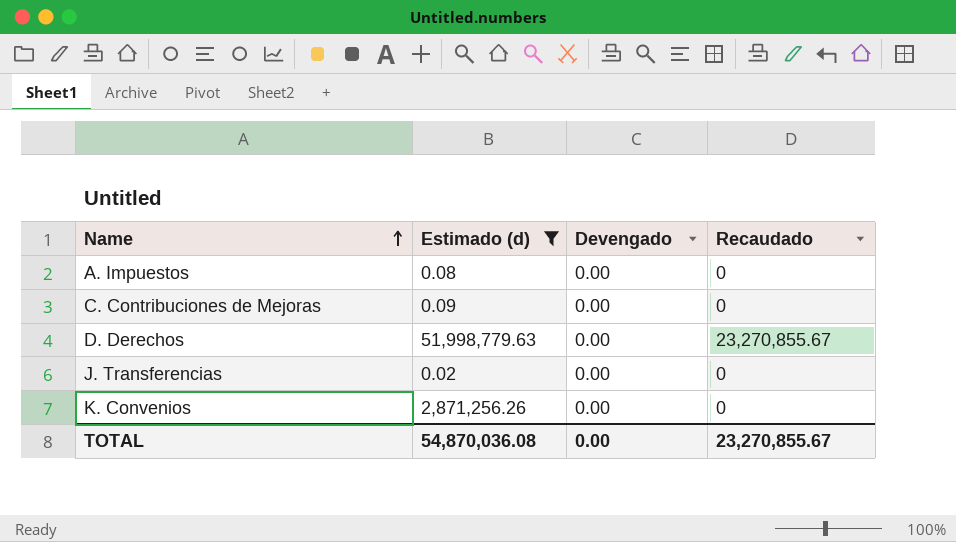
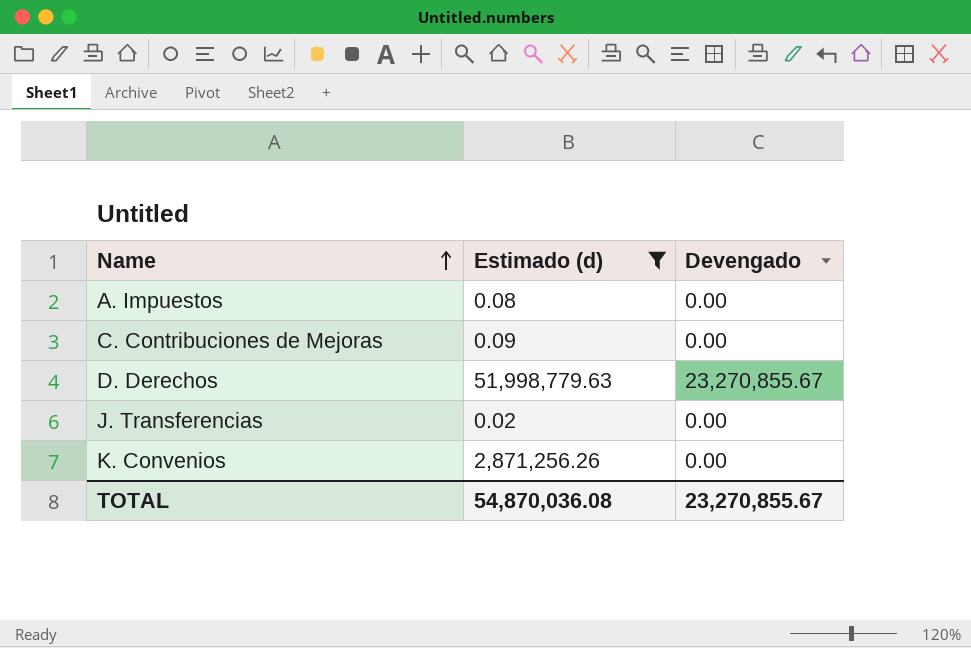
column Recaudado | position: 4 -> none
D. Derechos | Devengado: 0.00 -> 23,270,855.67
TOTAL | Devengado: 0.00 -> 23,270,855.67

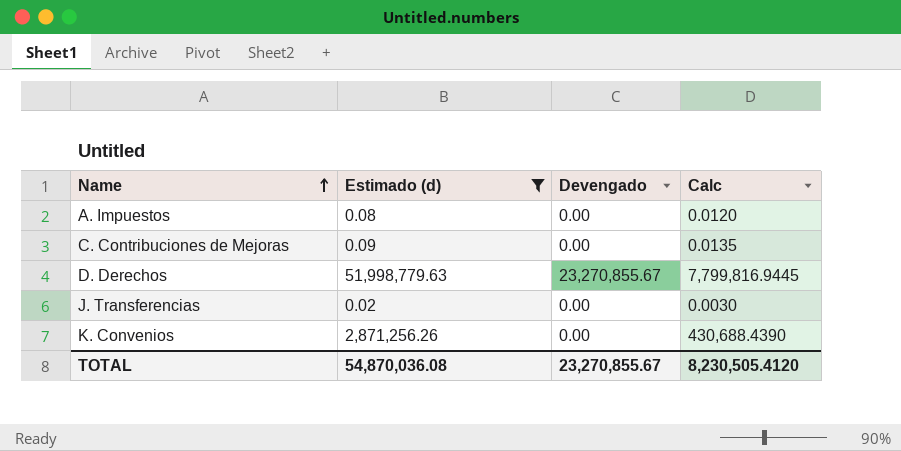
column Calc | formula: none -> [Estimado (d)] * 0.15

